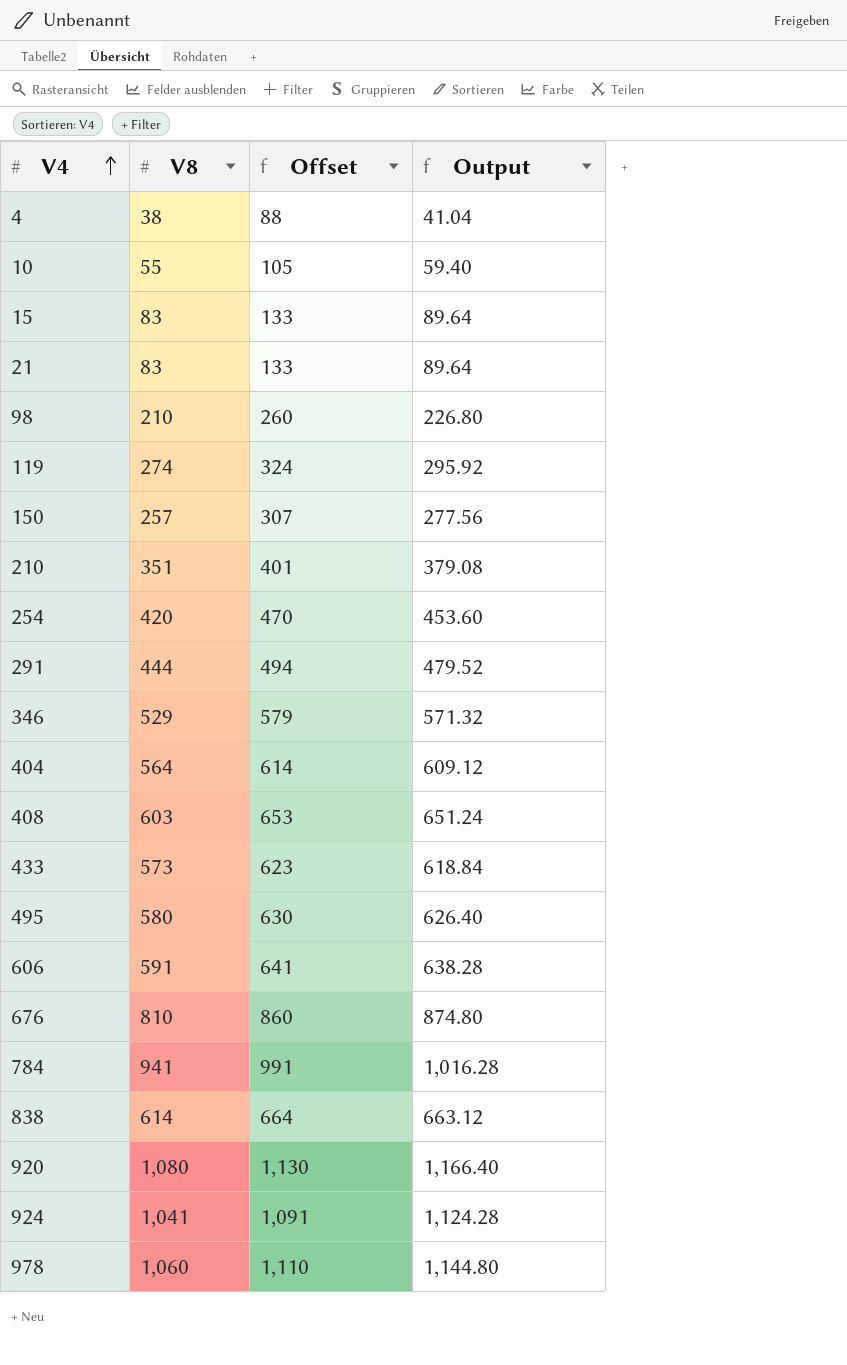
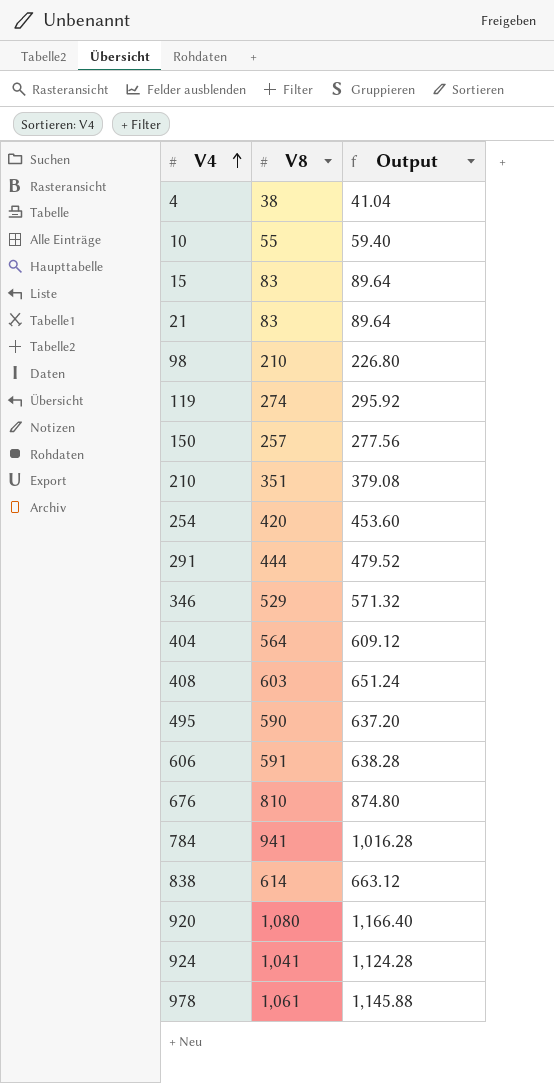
column Offset | formula: [V8] + 50 -> none
row 433: 573 | 623 | 618.84 -> none
495 | V8: 580 -> 590
495 | Output: 626.40 -> 637.20
978 | V8: 1,060 -> 1,061
978 | Output: 1,144.80 -> 1,145.88

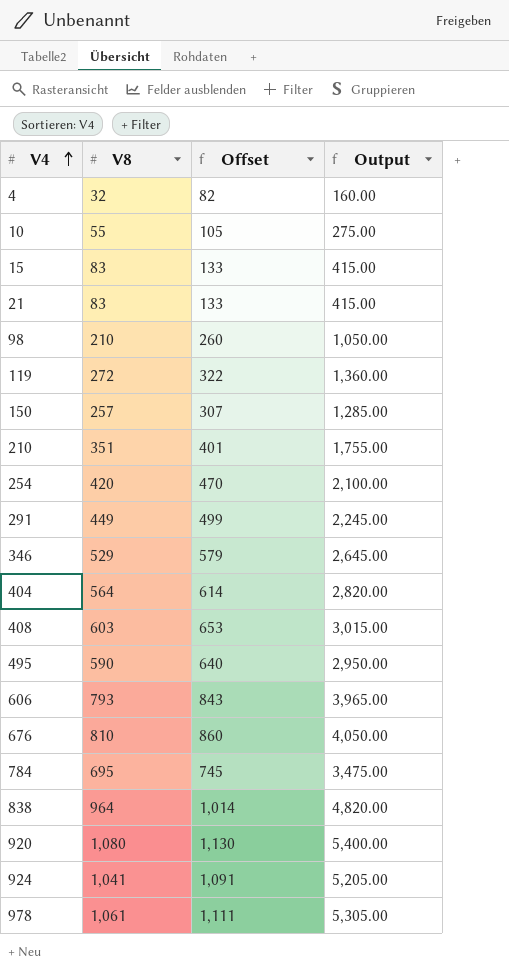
column Offset | formula: none -> [V8] + 50
column Output | formula: [V8] * 1.08 -> [V8] * 5
4 | V8: 38 -> 32
119 | V8: 274 -> 272
291 | V8: 444 -> 449
606 | V8: 591 -> 793
784 | V8: 941 -> 695
838 | V8: 614 -> 964

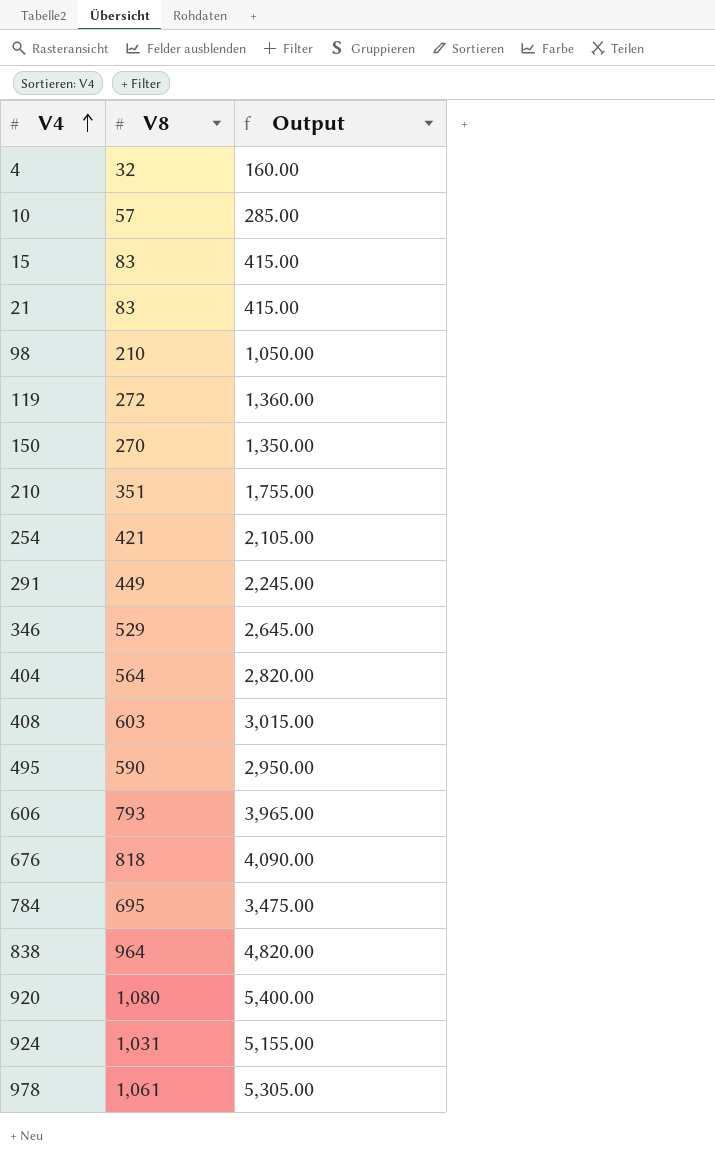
column Offset | formula: [V8] + 50 -> none
10 | V8: 55 -> 57
10 | Output: 275.00 -> 285.00
150 | V8: 257 -> 270
150 | Output: 1,285.00 -> 1,350.00
254 | V8: 420 -> 421
254 | Output: 2,100.00 -> 2,105.00
676 | V8: 810 -> 818
676 | Output: 4,050.00 -> 4,090.00
924 | V8: 1,041 -> 1,031
924 | Output: 5,205.00 -> 5,155.00

